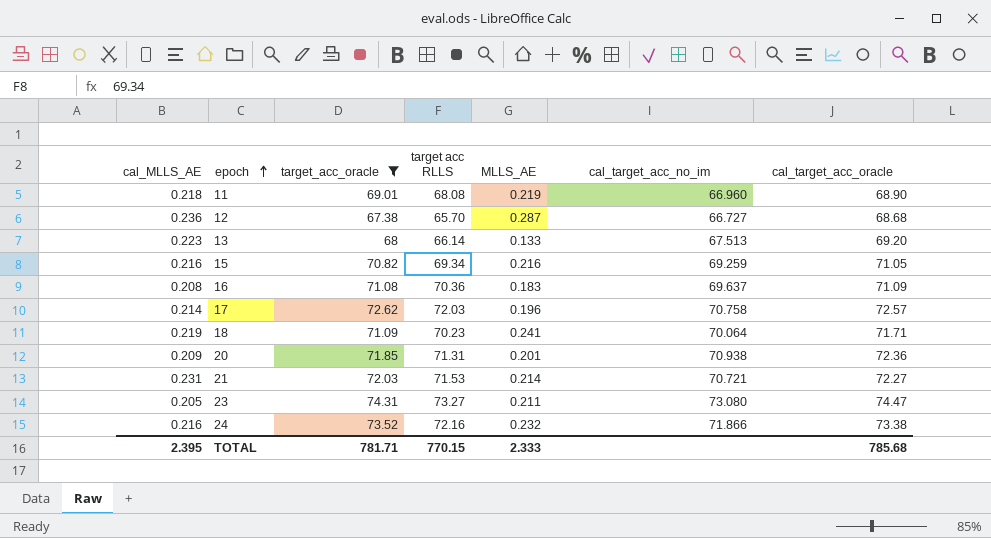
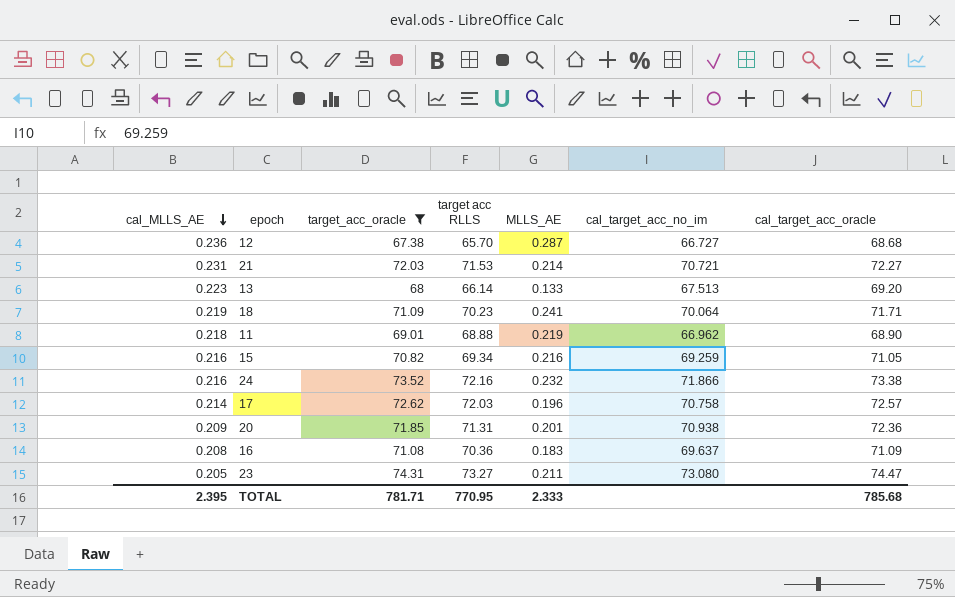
row order: epoch ascending -> cal_MLLS_AE descending
11 | target acc RLLS: 68.08 -> 68.88
11 | cal_target_acc_no_im: 66.960 -> 66.962
TOTAL | target acc RLLS: 770.15 -> 770.95

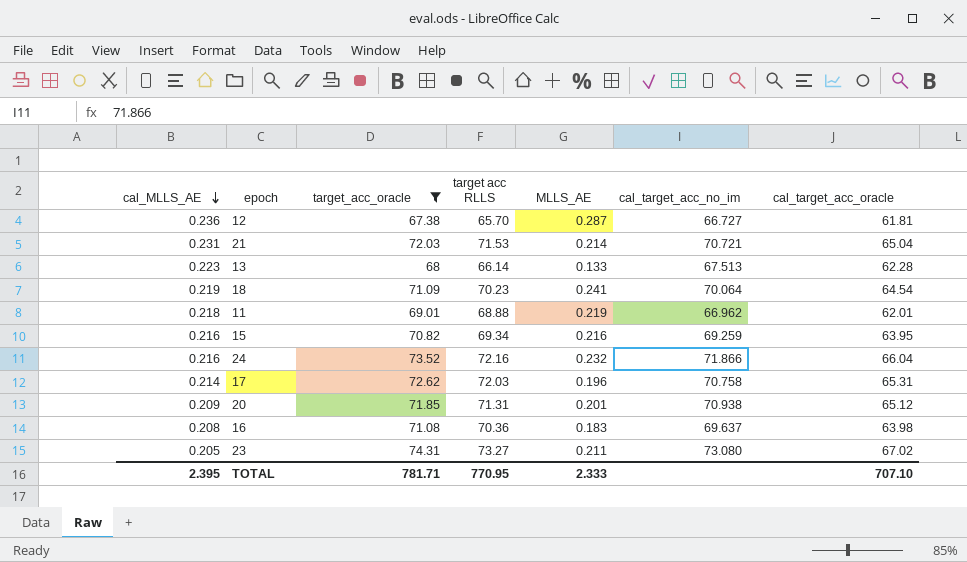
12 | cal_target_acc_oracle: 68.68 -> 61.81
21 | cal_target_acc_oracle: 72.27 -> 65.04
13 | cal_target_acc_oracle: 69.20 -> 62.28
18 | cal_target_acc_oracle: 71.71 -> 64.54
11 | cal_target_acc_oracle: 68.90 -> 62.01
15 | cal_target_acc_oracle: 71.05 -> 63.95
24 | cal_target_acc_oracle: 73.38 -> 66.04
17 | cal_target_acc_oracle: 72.57 -> 65.31
20 | cal_target_acc_oracle: 72.36 -> 65.12
16 | cal_target_acc_oracle: 71.09 -> 63.98
23 | cal_target_acc_oracle: 74.47 -> 67.02
TOTAL | cal_target_acc_oracle: 785.68 -> 707.10

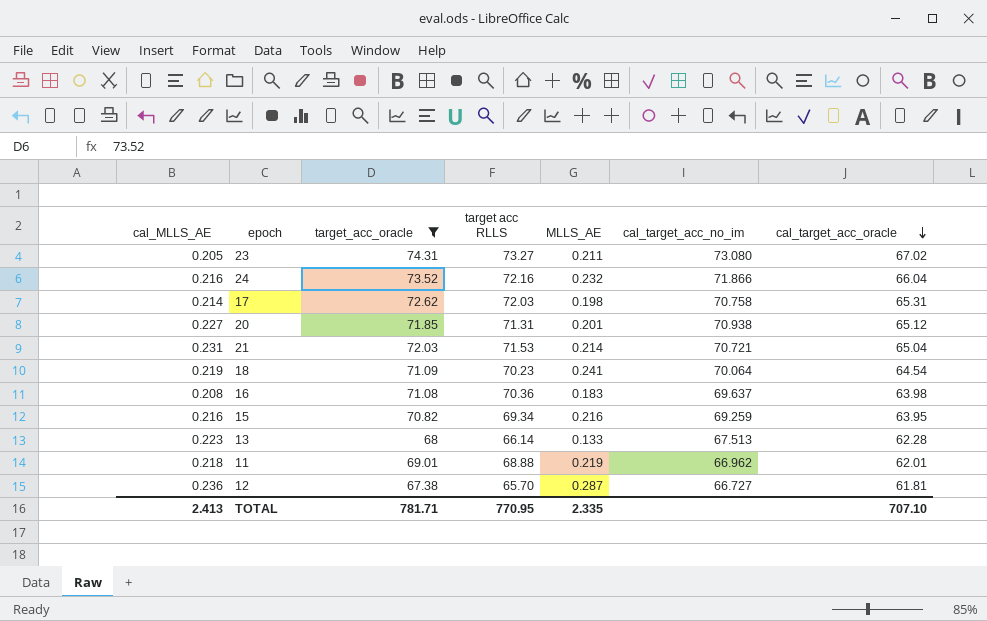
row order: cal_MLLS_AE descending -> cal_target_acc_oracle descending
17 | MLLS_AE: 0.196 -> 0.198
20 | cal_MLLS_AE: 0.209 -> 0.227
TOTAL | cal_MLLS_AE: 2.395 -> 2.413
TOTAL | MLLS_AE: 2.333 -> 2.335

